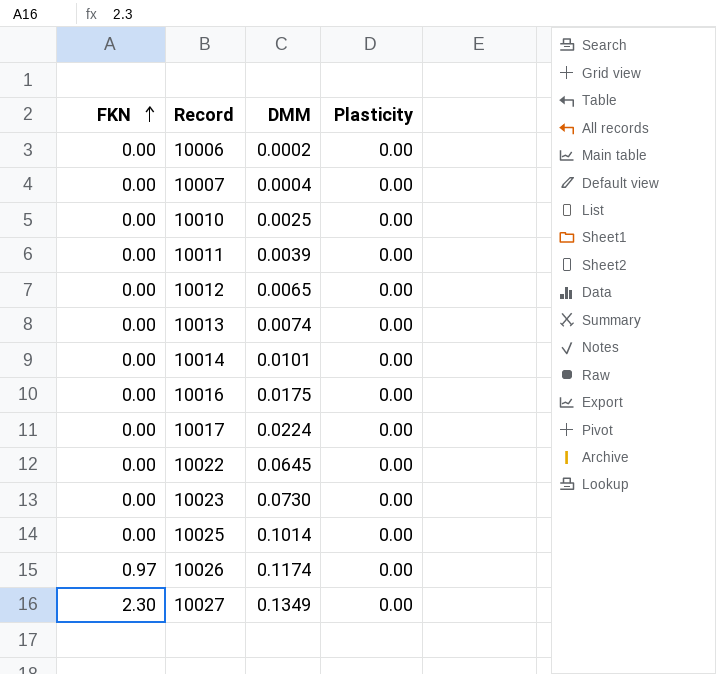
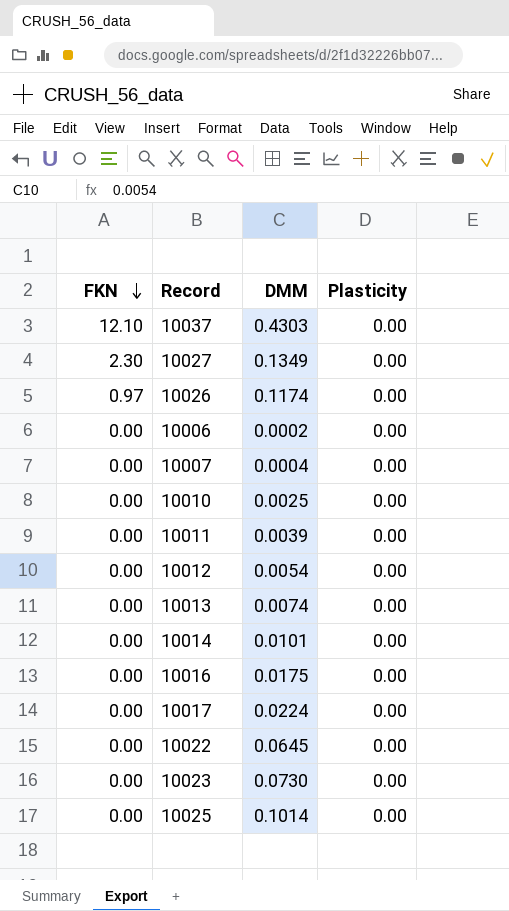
row order: FKN ascending -> FKN descending
row 10037: none -> 12.10 | 0.4303 | 0.00
10012 | DMM: 0.0065 -> 0.0054

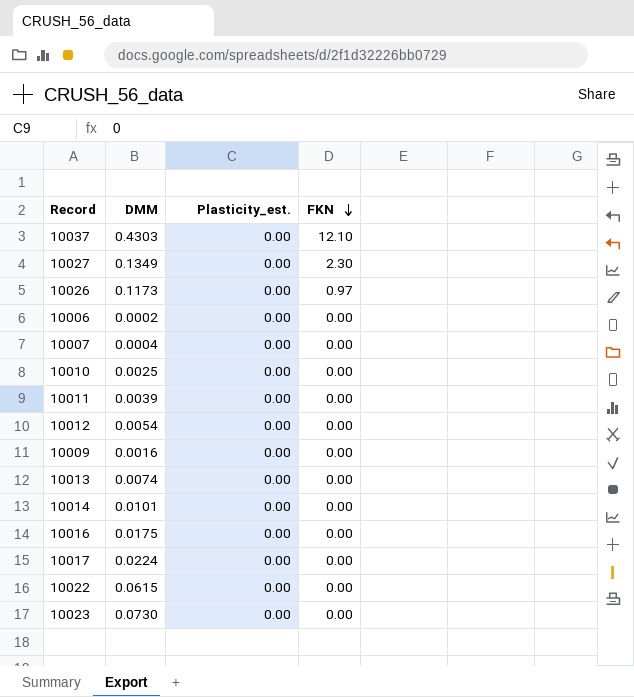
column name: Plasticity -> Plasticity_est.
column FKN | position: 1 -> 4
row 10025: 0.00 | 0.1014 | 0.00 -> none
10026 | DMM: 0.1174 -> 0.1173
row 10009: none -> 0.0016 | 0.00 | 0.00
10022 | DMM: 0.0645 -> 0.0615

